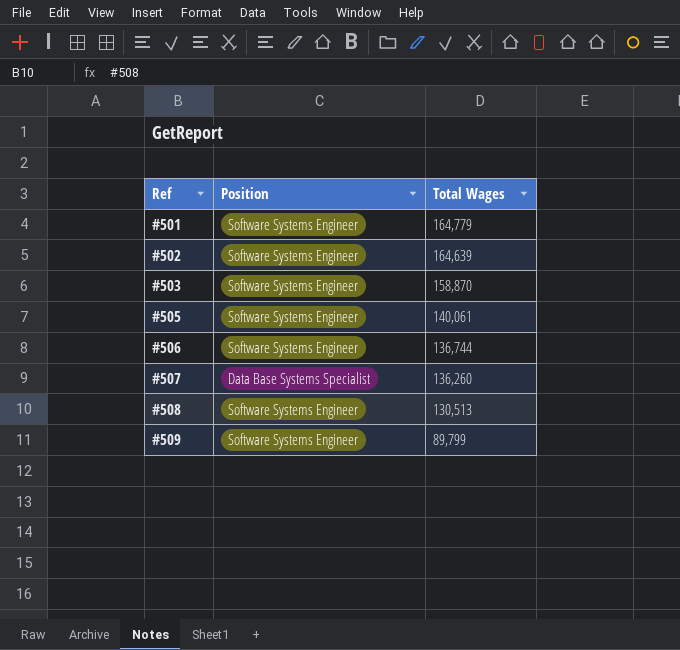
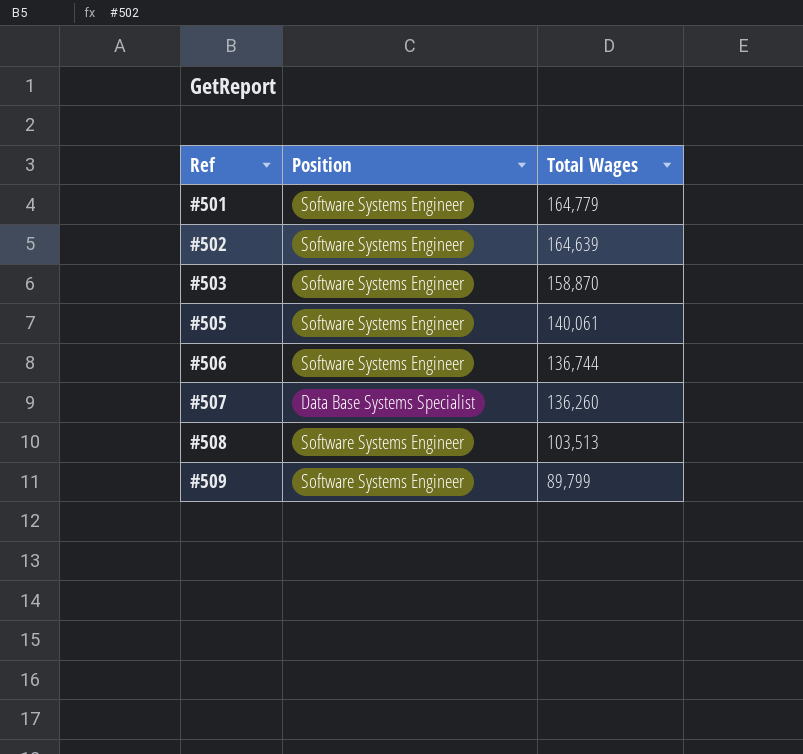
#508 | Total Wages: 130,513 -> 103,513

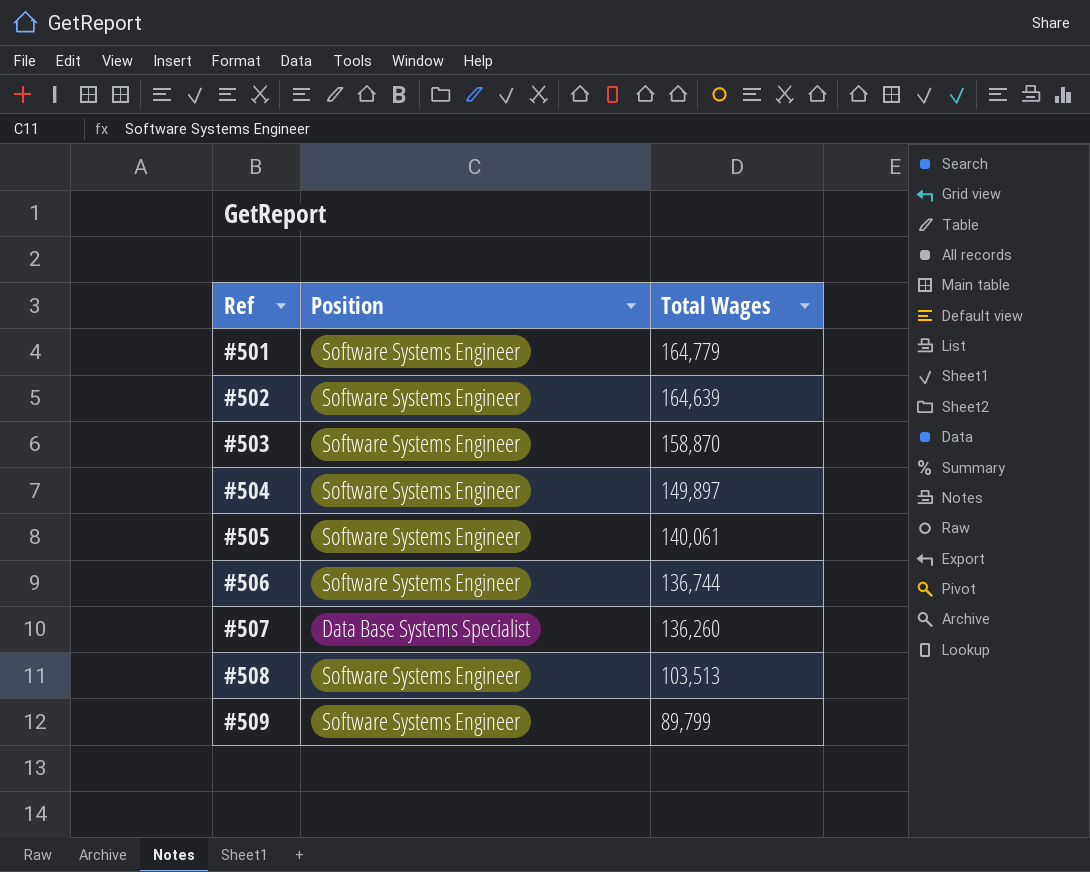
row #504: none -> Software Systems Engineer | 149,897

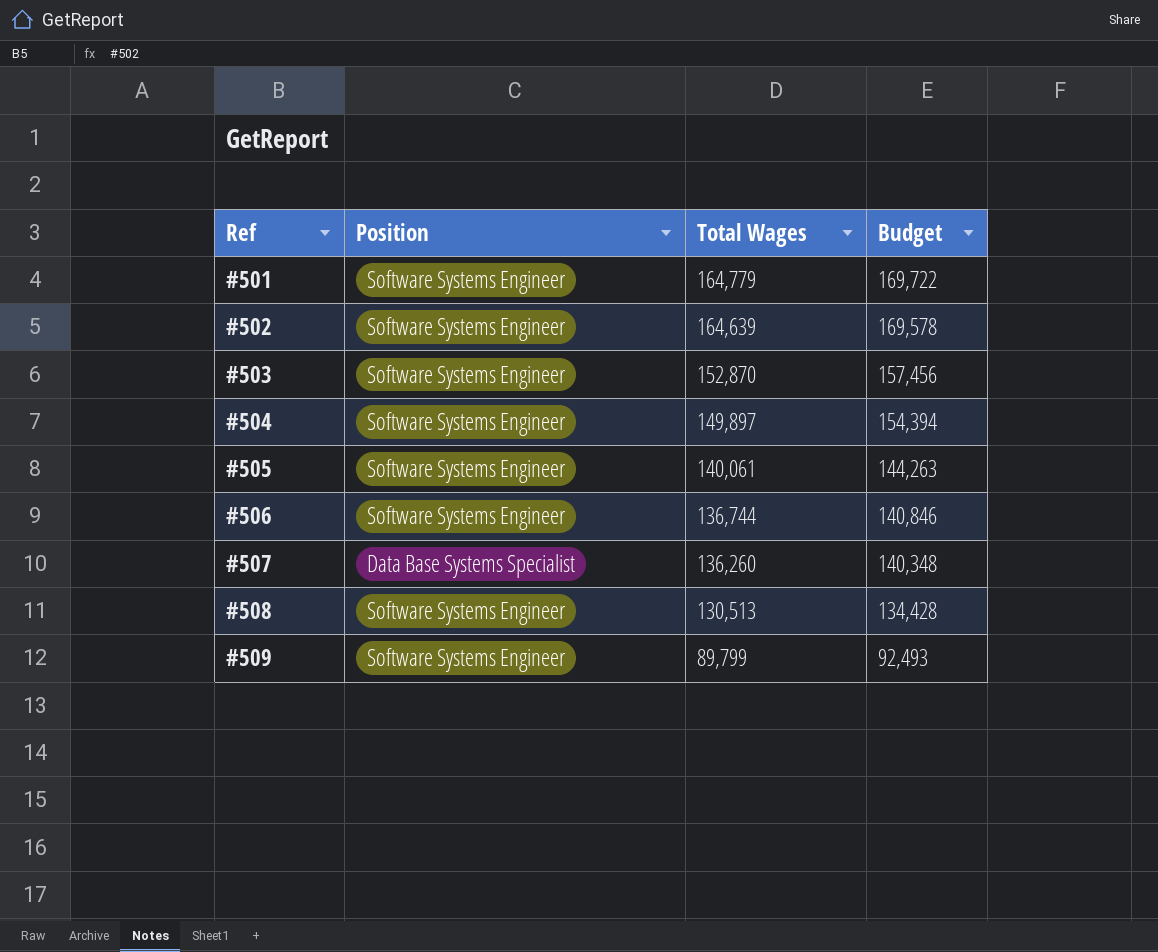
column Budget | formula: none -> [Total Wages] * 1.03
#503 | Total Wages: 158,870 -> 152,870
#508 | Total Wages: 103,513 -> 130,513

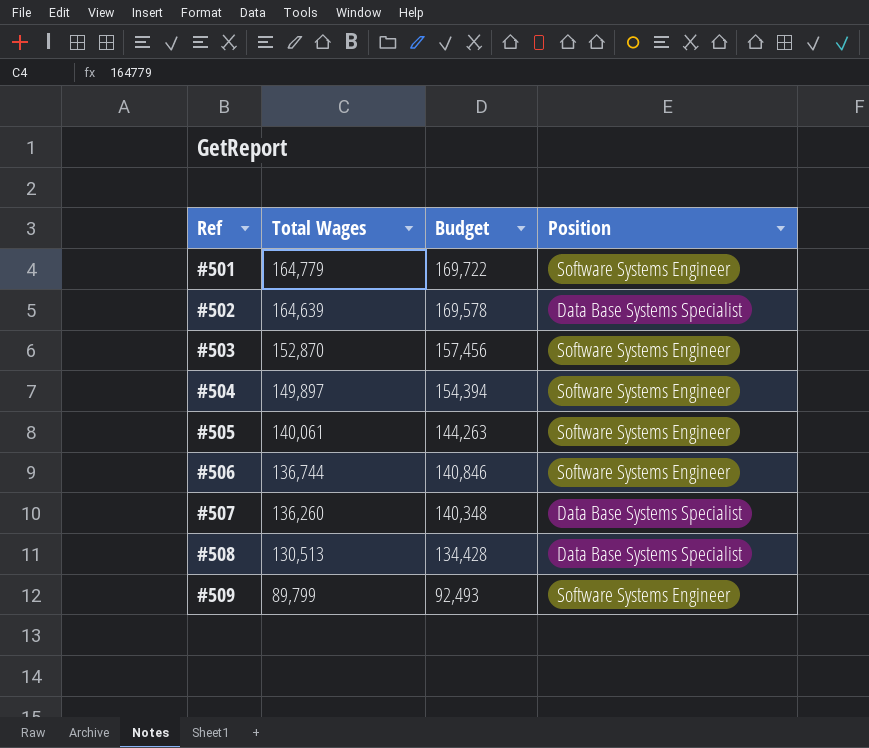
column Position | position: 2 -> 4
#502 | Position: Software Systems Engineer -> Data Base Systems Specialist
#508 | Position: Software Systems Engineer -> Data Base Systems Specialist

